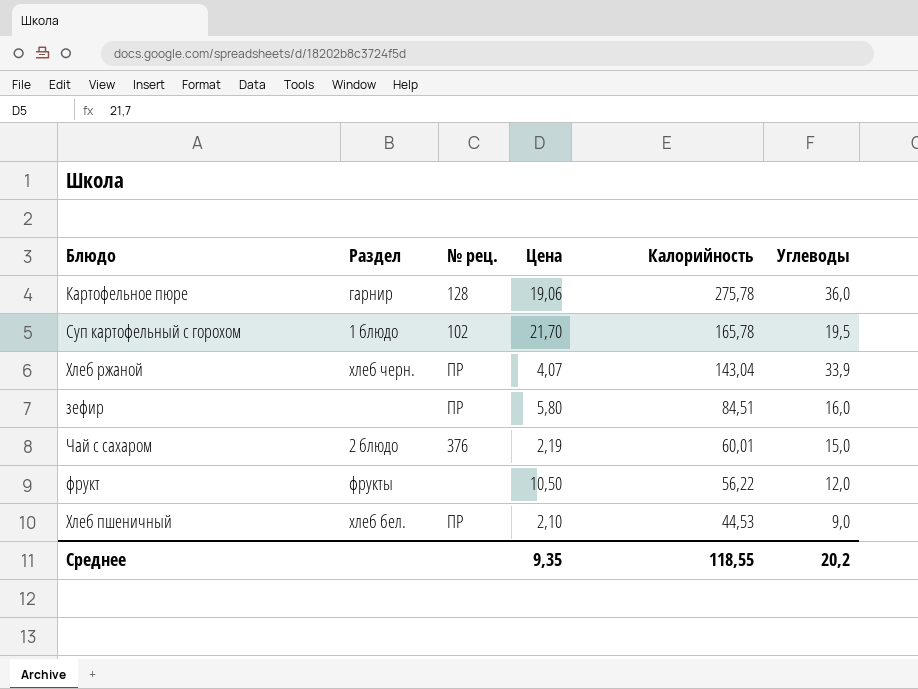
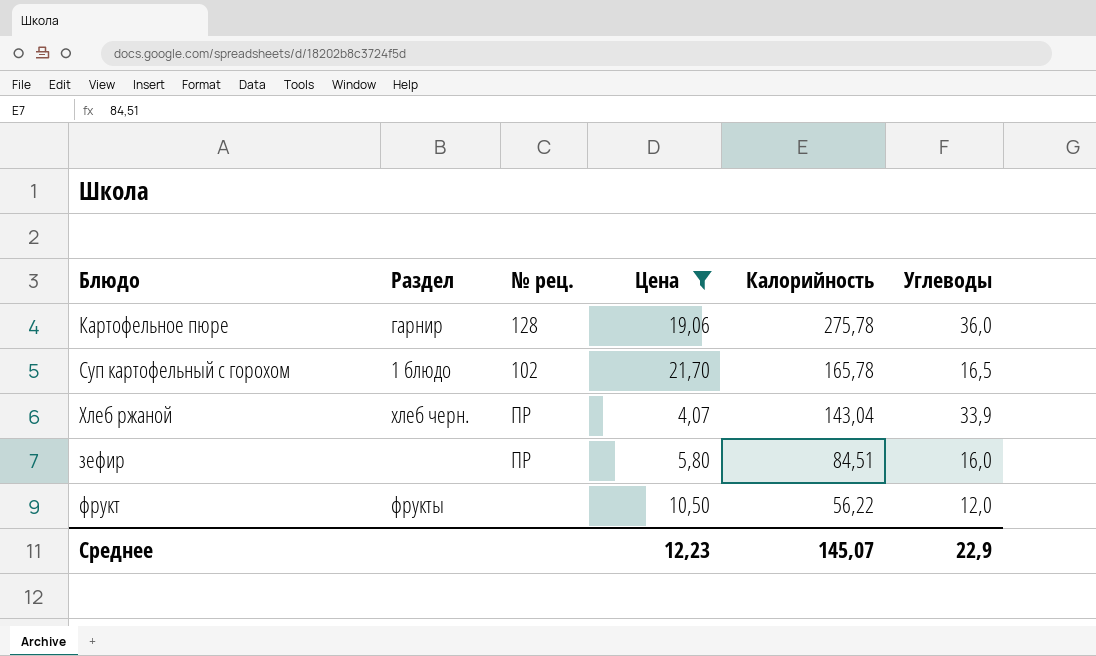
filter: none -> Цена >= 4,07
Суп картофельный с горохом | Углеводы: 19,5 -> 16,5
Среднее | Цена: 9,35 -> 12,23
Среднее | Калорийность: 118,55 -> 145,07
Среднее | Углеводы: 20,2 -> 22,9

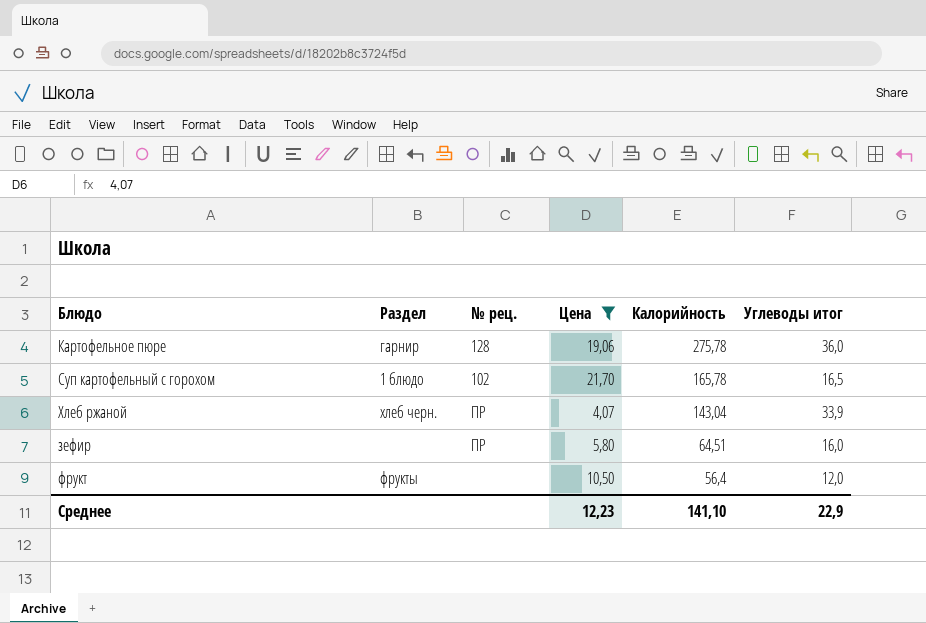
column name: Углеводы -> Углеводы итог
зефир | Калорийность: 84,51 -> 64,51
фрукт | Калорийность: 56,22 -> 56,4
Среднее | Калорийность: 145,07 -> 141,10

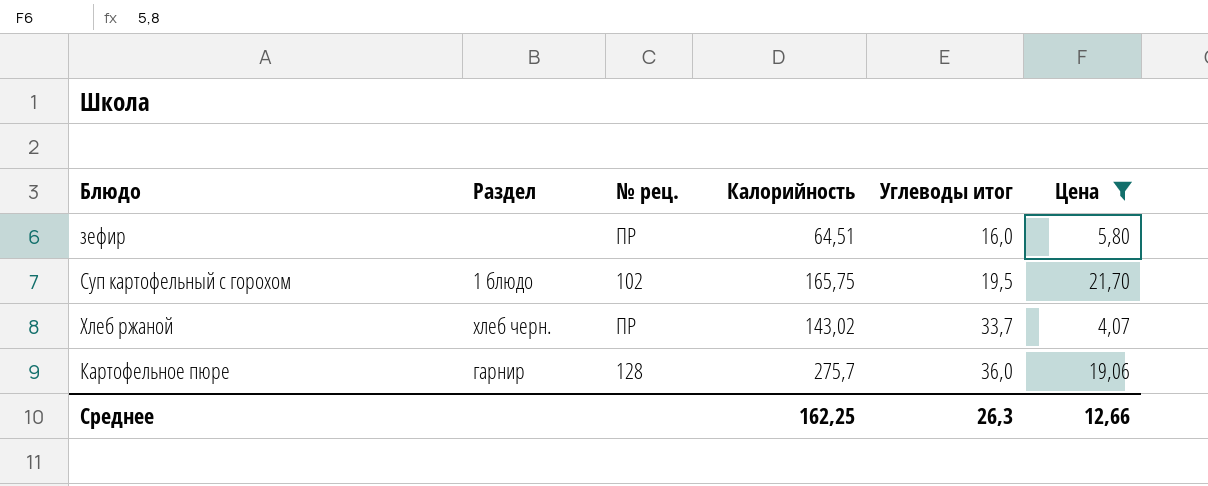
row order: Калорийность descending -> Углеводы итог ascending
column Цена | position: 4 -> 6
row фрукт: фрукты | none | 10,50 | 56,4 | 12,0 -> none
Суп картофельный с горохом | Калорийность: 165,78 -> 165,75
Суп картофельный с горохом | Углеводы итог: 16,5 -> 19,5
Хлеб ржаной | Калорийность: 143,04 -> 143,02
Хлеб ржаной | Углеводы итог: 33,9 -> 33,7
Картофельное пюре | Калорийность: 275,78 -> 275,7
Среднее | Калорийность: 141,10 -> 162,25
Среднее | Углеводы итог: 22,9 -> 26,3
Среднее | Цена: 12,23 -> 12,66

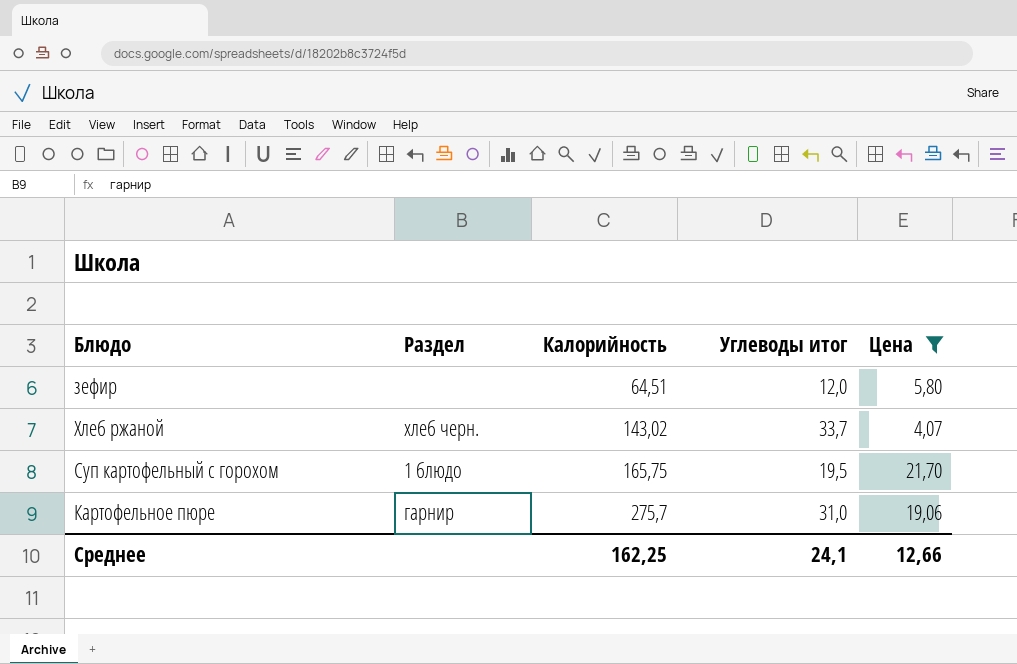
row order: Углеводы итог ascending -> Калорийность ascending
column № рец. | position: 3 -> none
зефир | Углеводы итог: 16,0 -> 12,0
Картофельное пюре | Углеводы итог: 36,0 -> 31,0
Среднее | Углеводы итог: 26,3 -> 24,1

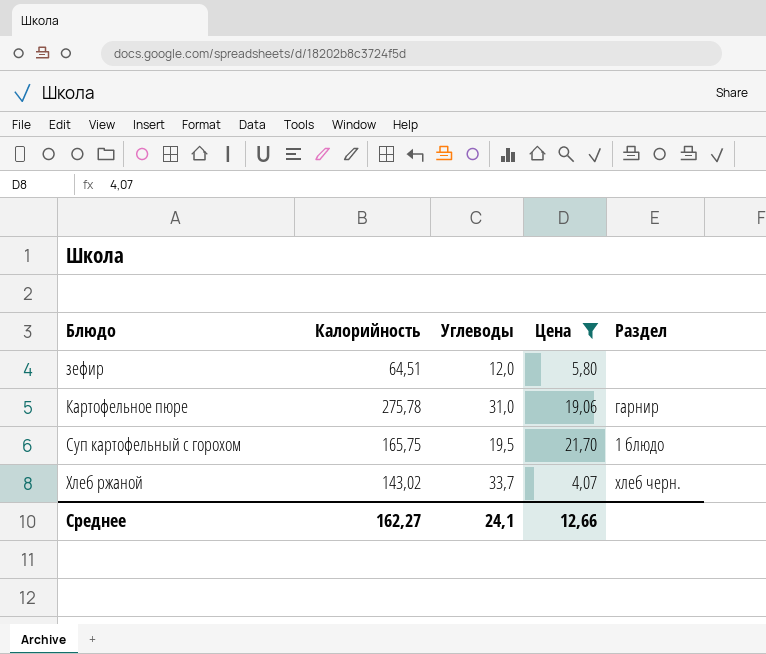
row order: Калорийность ascending -> Блюдо ascending
column name: Углеводы итог -> Углеводы
column Раздел | position: 2 -> 5
Картофельное пюре | Калорийность: 275,7 -> 275,78
Среднее | Калорийность: 162,25 -> 162,27

